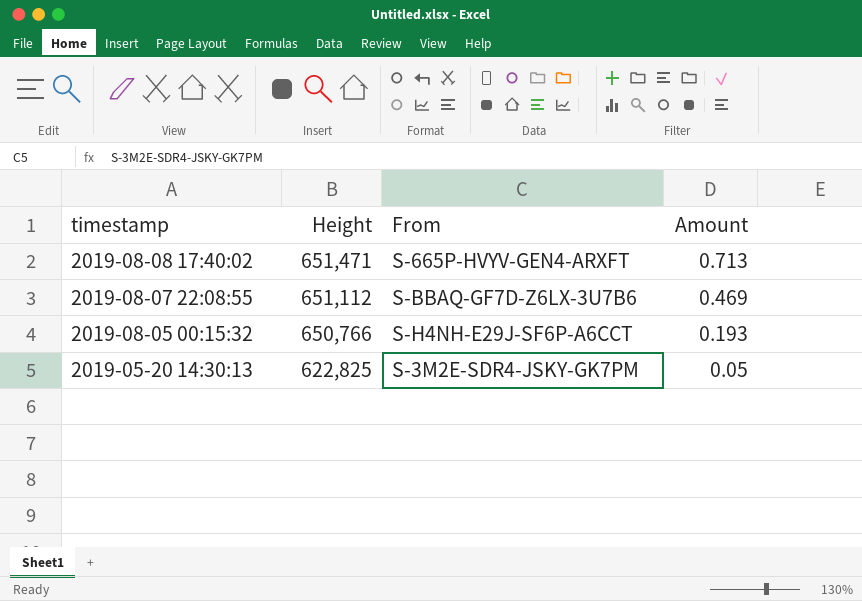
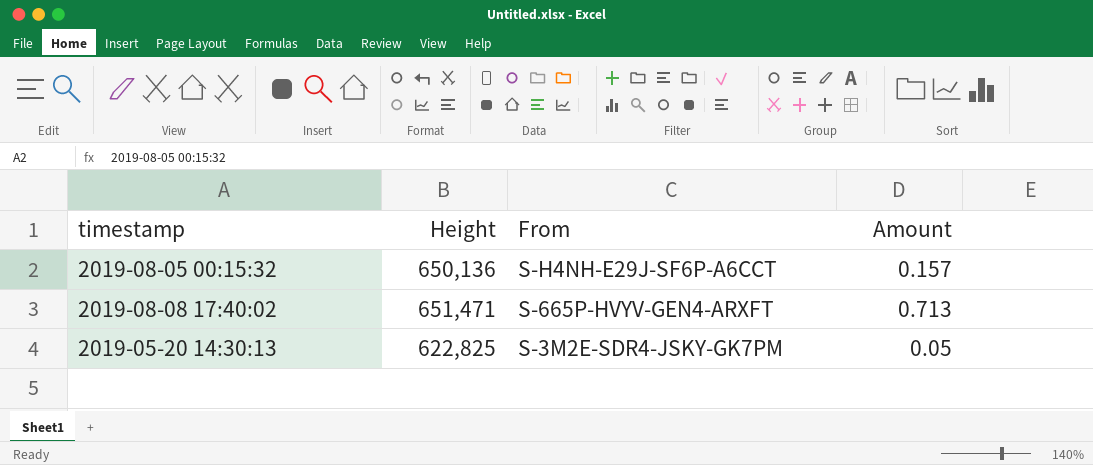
row order: timestamp descending -> From descending
row 2019-08-07 22:08:55: 651,112 | S-BBAQ-GF7D-Z6LX-3U7B6 | 0.469 -> none
2019-08-05 00:15:32 | Height: 650,766 -> 650,136
2019-08-05 00:15:32 | Amount: 0.193 -> 0.157

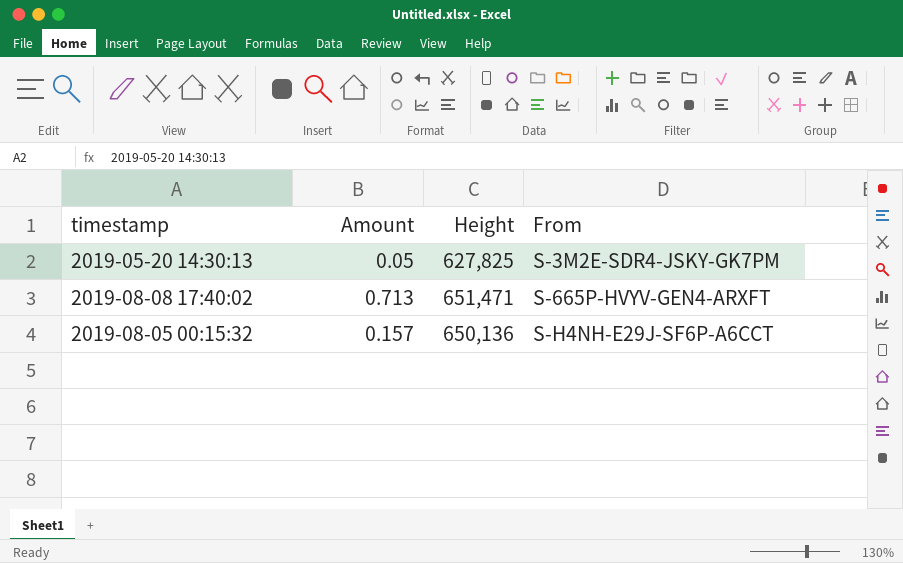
row order: From descending -> From ascending
column Amount | position: 4 -> 2
2019-05-20 14:30:13 | Height: 622,825 -> 627,825

